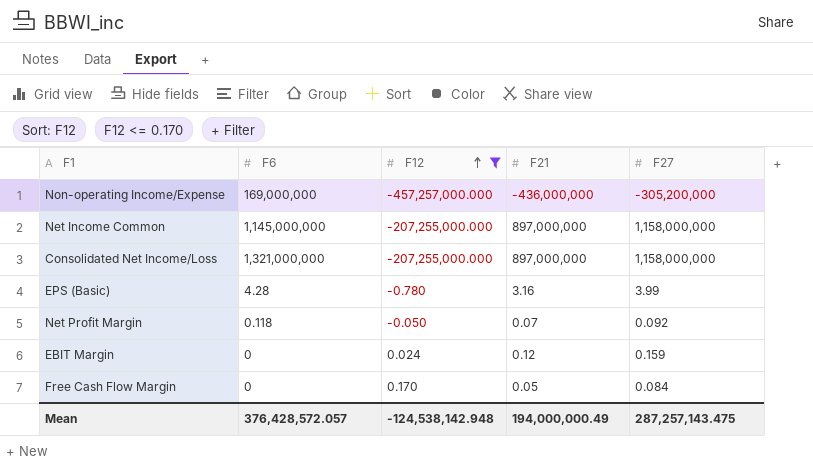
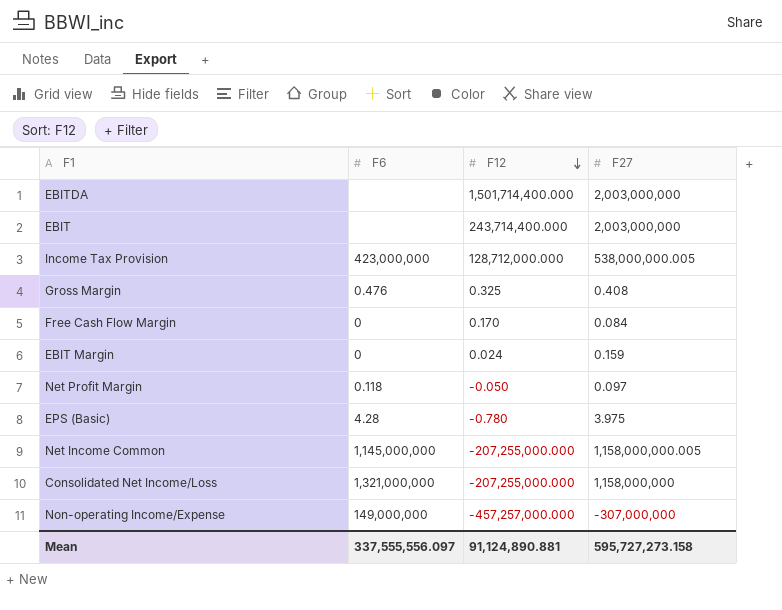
filter: F12 <= 0.170 -> none
row order: F12 ascending -> F12 descending
column F21 | position: 4 -> none
Net Profit Margin | F27: 0.092 -> 0.097
EPS (Basic) | F27: 3.99 -> 3.975
Net Income Common | F27: 1,158,000,000 -> 1,158,000,000.005
Non-operating Income/Expense | F6: 169,000,000 -> 149,000,000
Non-operating Income/Expense | F27: -305,200,000 -> -307,000,000
Mean | F6: 376,428,572.057 -> 337,555,556.097
Mean | F12: -124,538,142.948 -> 91,124,890.881
Mean | F27: 287,257,143.475 -> 595,727,273.158

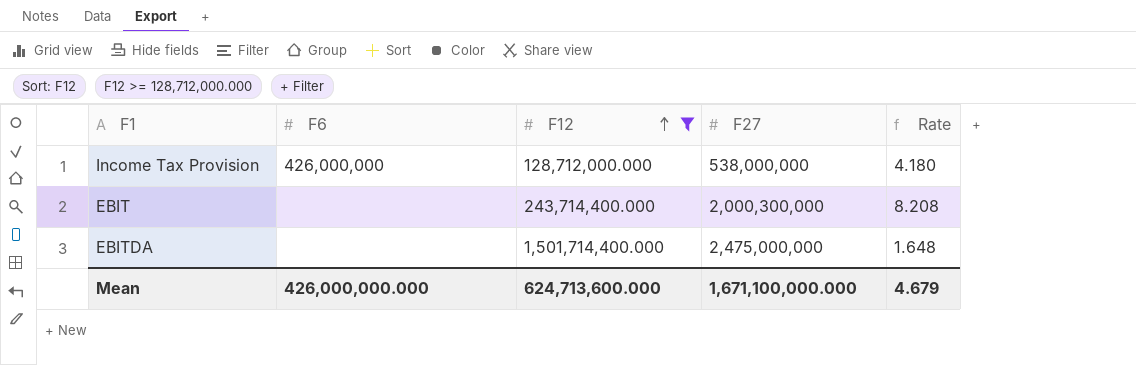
filter: none -> F12 >= 128,712,000.000
row order: F12 descending -> F12 ascending
column Rate | formula: none -> [F27] / [F12]
Income Tax Provision | F6: 423,000,000 -> 426,000,000
Income Tax Provision | F27: 538,000,000.005 -> 538,000,000
EBIT | F27: 2,003,000,000 -> 2,000,300,000
EBITDA | F27: 2,003,000,000 -> 2,475,000,000
Mean | F6: 337,555,556.097 -> 426,000,000.000
Mean | F12: 91,124,890.881 -> 624,713,600.000
Mean | F27: 595,727,273.158 -> 1,671,100,000.000

